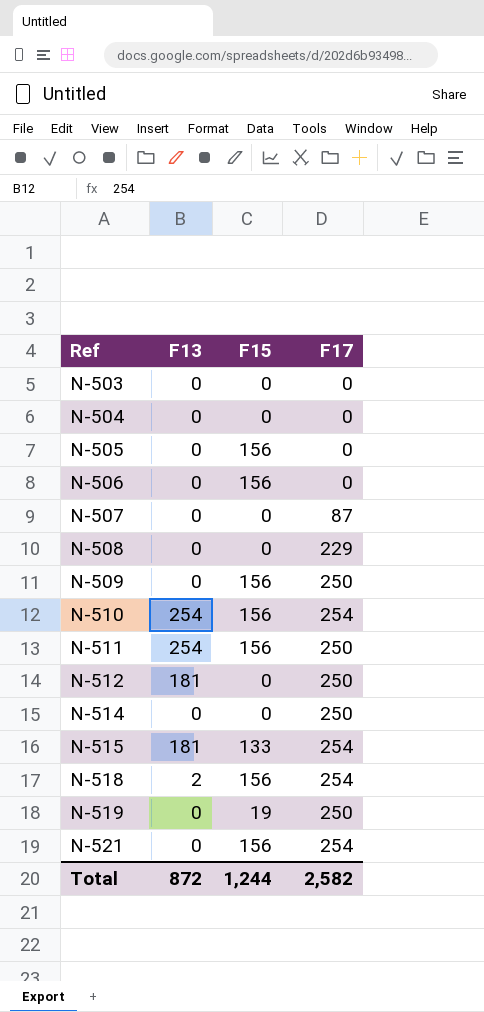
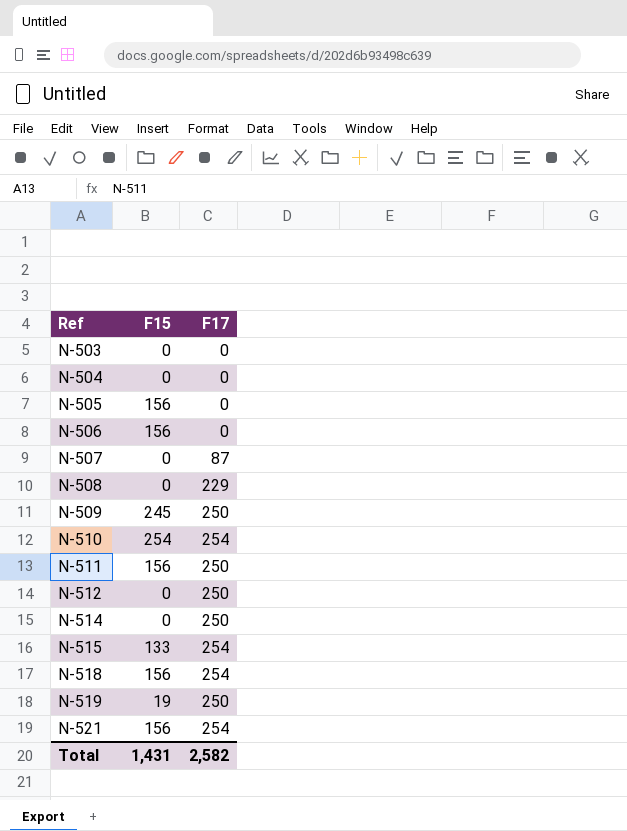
column F13 | position: 2 -> none
N-509 | F15: 156 -> 245
N-510 | F15: 156 -> 254
Total | F15: 1,244 -> 1,431

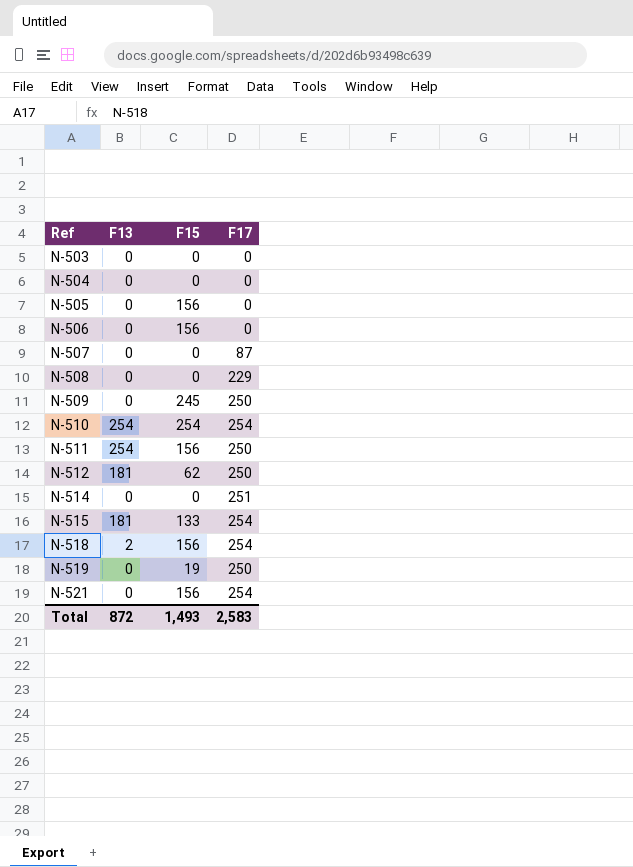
column F13 | position: none -> 2
N-512 | F15: 0 -> 62
N-514 | F17: 250 -> 251
Total | F15: 1,431 -> 1,493
Total | F17: 2,582 -> 2,583

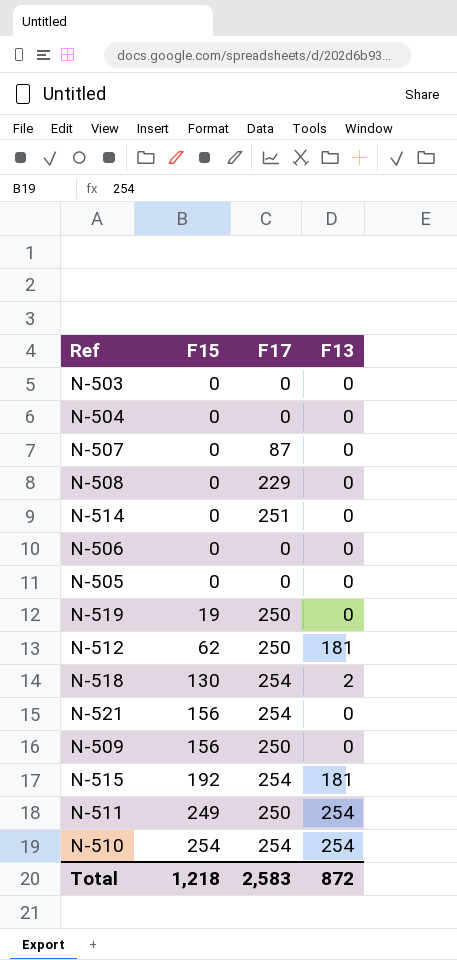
row order: Ref ascending -> F15 ascending
column F13 | position: 2 -> 4
N-506 | F15: 156 -> 0
N-505 | F15: 156 -> 0
N-518 | F15: 156 -> 130
N-509 | F15: 245 -> 156
N-515 | F15: 133 -> 192
N-511 | F15: 156 -> 249
Total | F15: 1,493 -> 1,218

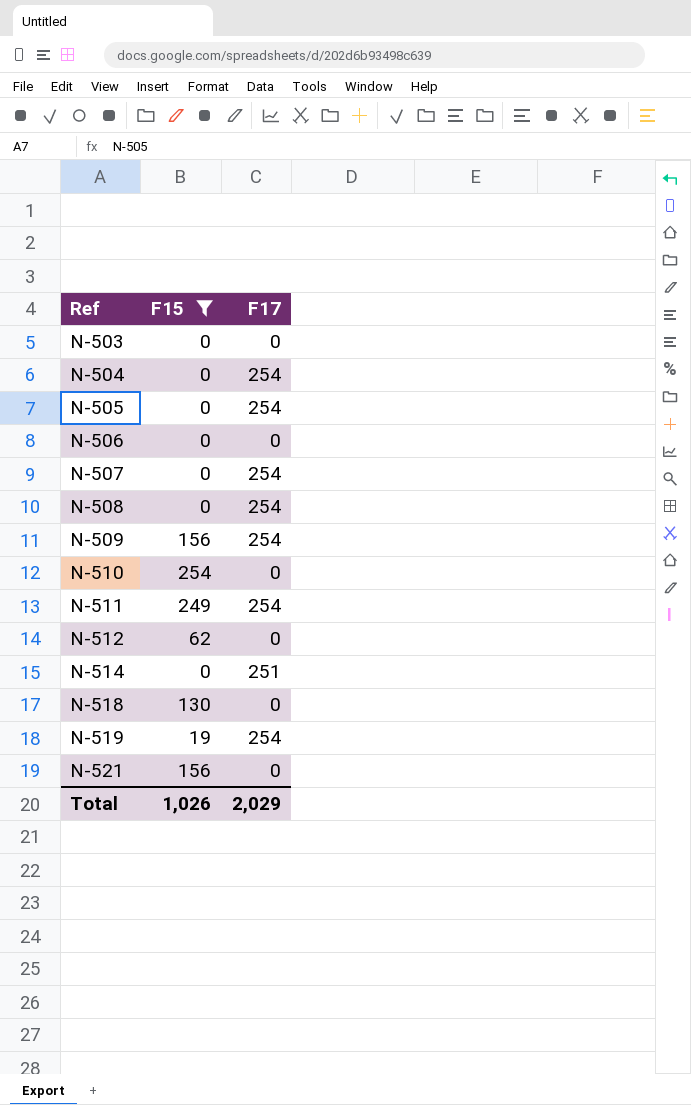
filter: none -> F15 != 192
row order: F15 ascending -> Ref ascending
column F13 | position: 4 -> none
N-504 | F17: 0 -> 254
N-505 | F17: 0 -> 254
N-507 | F17: 87 -> 254
N-508 | F17: 229 -> 254
N-509 | F17: 250 -> 254
N-510 | F17: 254 -> 0
N-511 | F17: 250 -> 254
N-512 | F17: 250 -> 0
N-518 | F17: 254 -> 0
N-519 | F17: 250 -> 254
N-521 | F17: 254 -> 0
Total | F15: 1,218 -> 1,026
Total | F17: 2,583 -> 2,029

